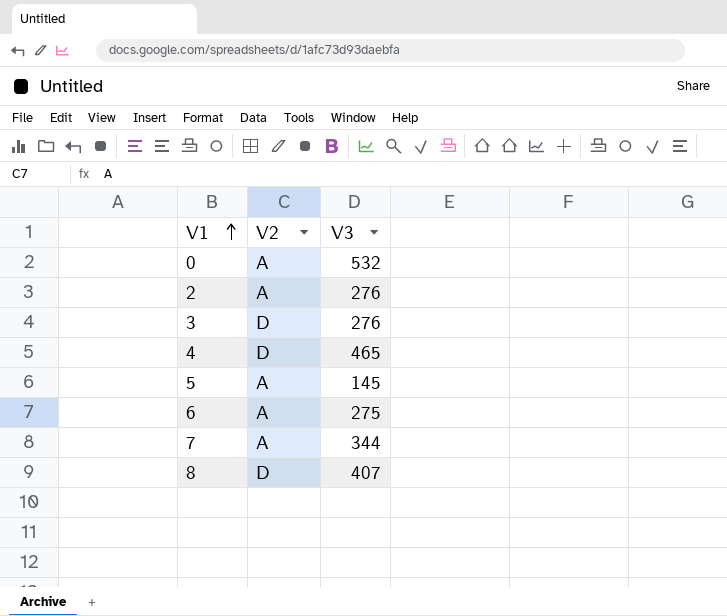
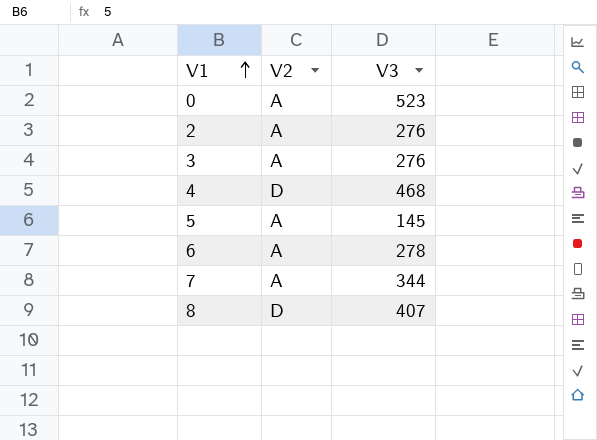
0 | V3: 532 -> 523
3 | V2: D -> A
4 | V3: 465 -> 468
6 | V3: 275 -> 278

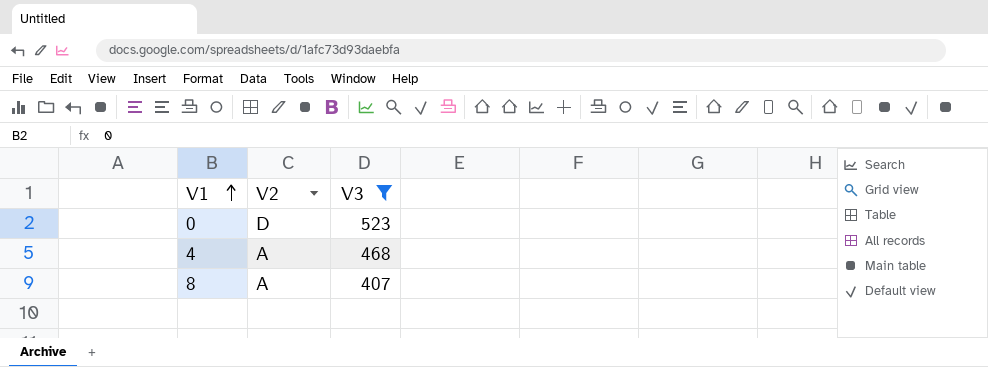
filter: none -> V3 >= 407
0 | V2: A -> D
4 | V2: D -> A
8 | V2: D -> A

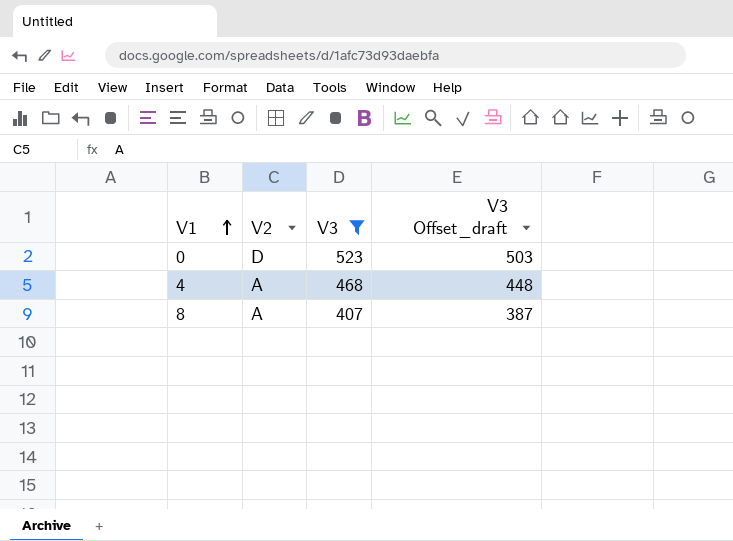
column V3 Offset_draft | formula: none -> [V3] - 20

